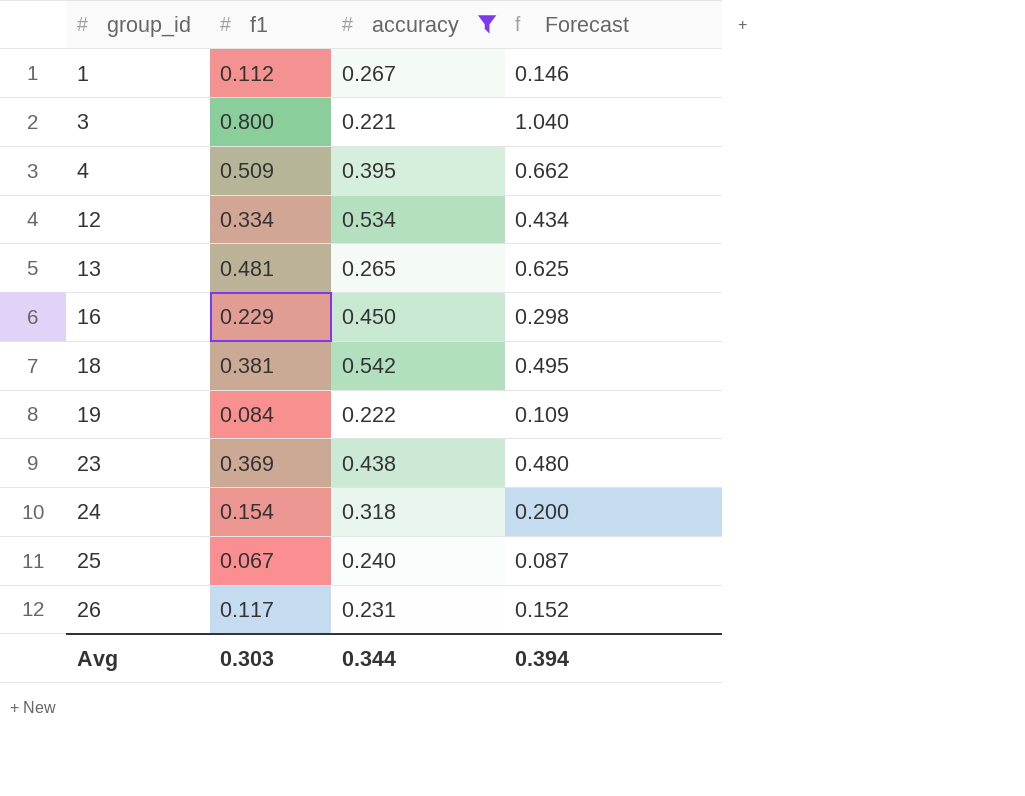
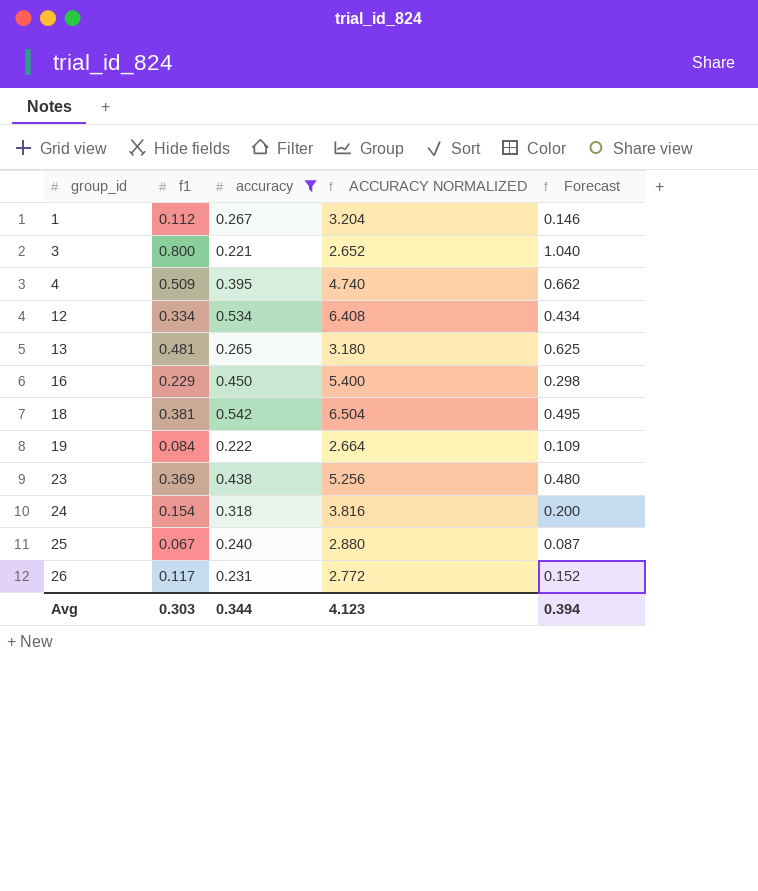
column ACCURACY NORMALIZED | formula: none -> [accuracy] * 12

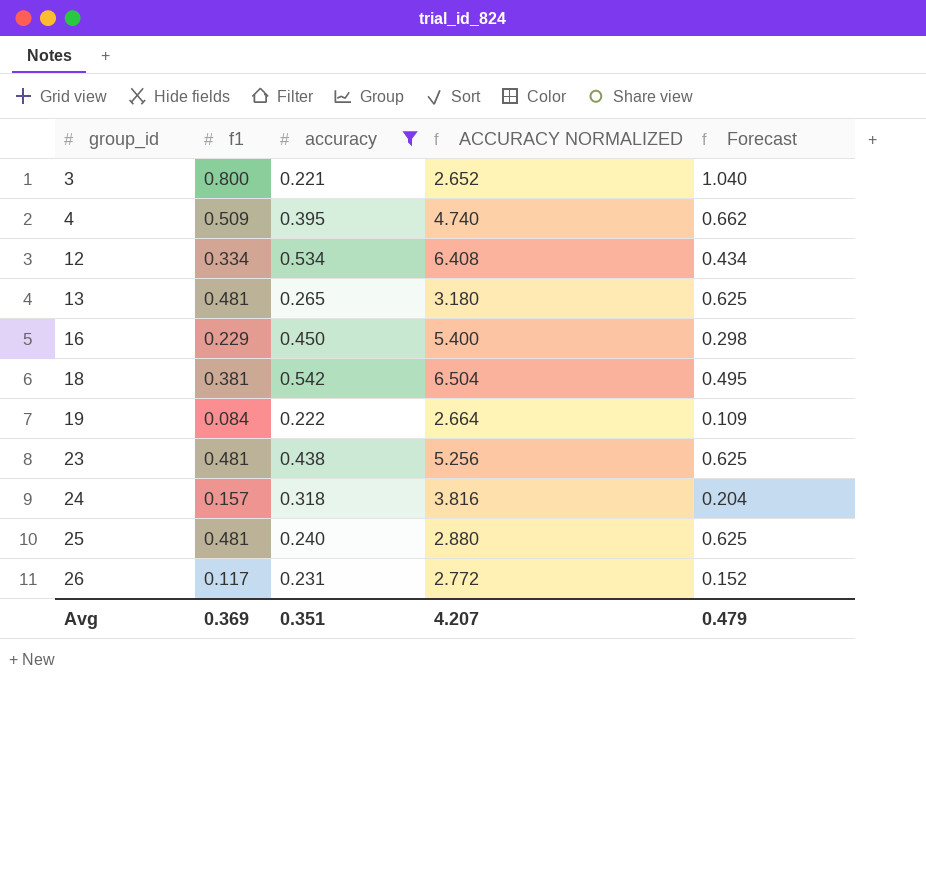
row 1: 0.112 | 0.267 | 3.204 | 0.146 -> none
23 | f1: 0.369 -> 0.481
23 | Forecast: 0.480 -> 0.625
24 | f1: 0.154 -> 0.157
24 | Forecast: 0.200 -> 0.204
25 | f1: 0.067 -> 0.481
25 | Forecast: 0.087 -> 0.625
Avg | f1: 0.303 -> 0.369
Avg | accuracy: 0.344 -> 0.351
Avg | ACCURACY NORMALIZED: 4.123 -> 4.207
Avg | Forecast: 0.394 -> 0.479

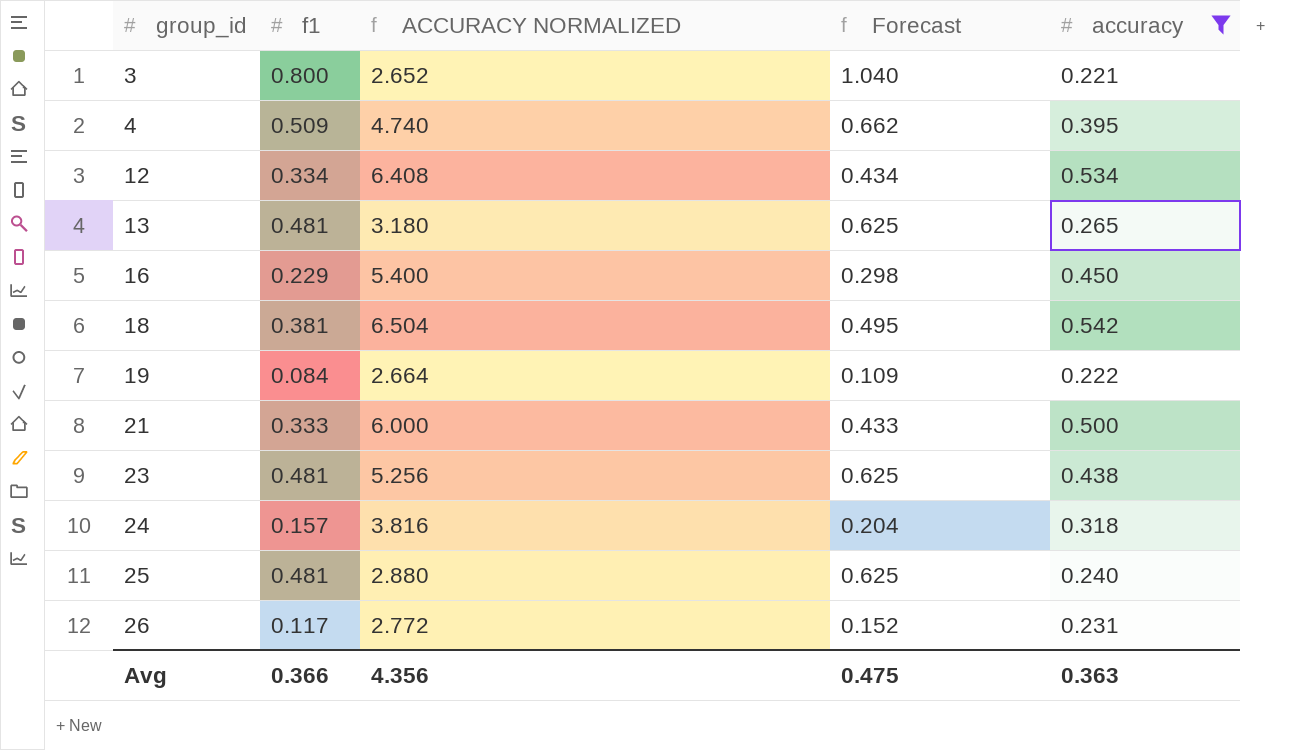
column accuracy | position: 3 -> 5
row 21: none -> 0.333 | 6.000 | 0.433 | 0.500
Avg | f1: 0.369 -> 0.366
Avg | ACCURACY NORMALIZED: 4.207 -> 4.356
Avg | Forecast: 0.479 -> 0.475
Avg | accuracy: 0.351 -> 0.363

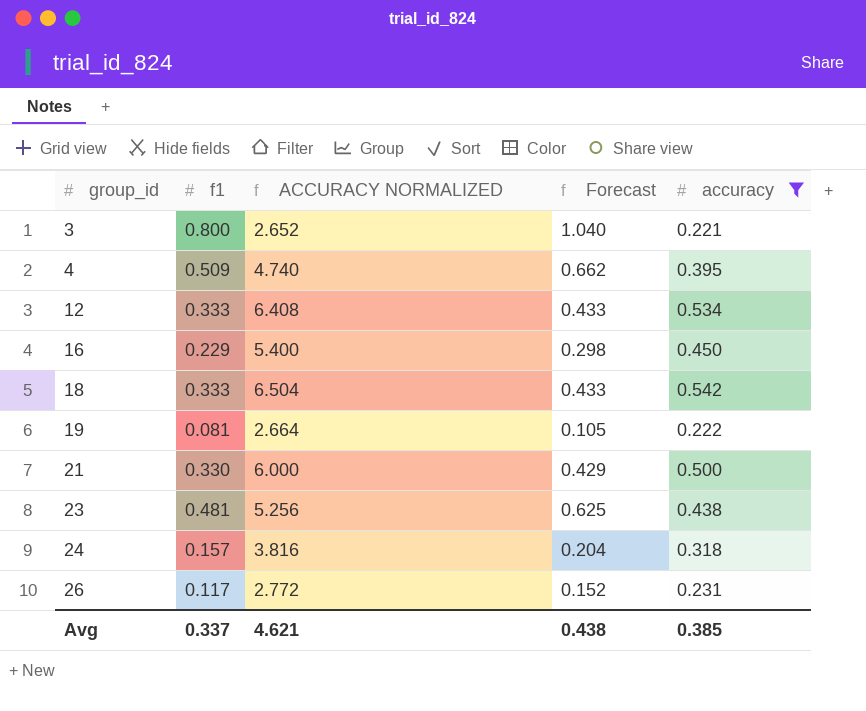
row 13: 0.481 | 3.180 | 0.625 | 0.265 -> none
row 25: 0.481 | 2.880 | 0.625 | 0.240 -> none
12 | f1: 0.334 -> 0.333
12 | Forecast: 0.434 -> 0.433
18 | f1: 0.381 -> 0.333
18 | Forecast: 0.495 -> 0.433
19 | f1: 0.084 -> 0.081
19 | Forecast: 0.109 -> 0.105
21 | f1: 0.333 -> 0.330
21 | Forecast: 0.433 -> 0.429
Avg | f1: 0.366 -> 0.337
Avg | ACCURACY NORMALIZED: 4.356 -> 4.621
Avg | Forecast: 0.475 -> 0.438
Avg | accuracy: 0.363 -> 0.385

